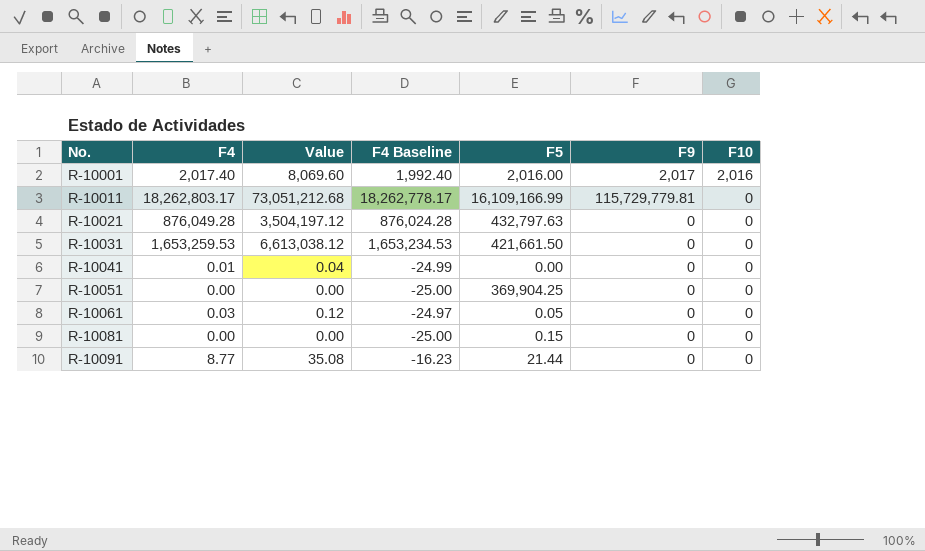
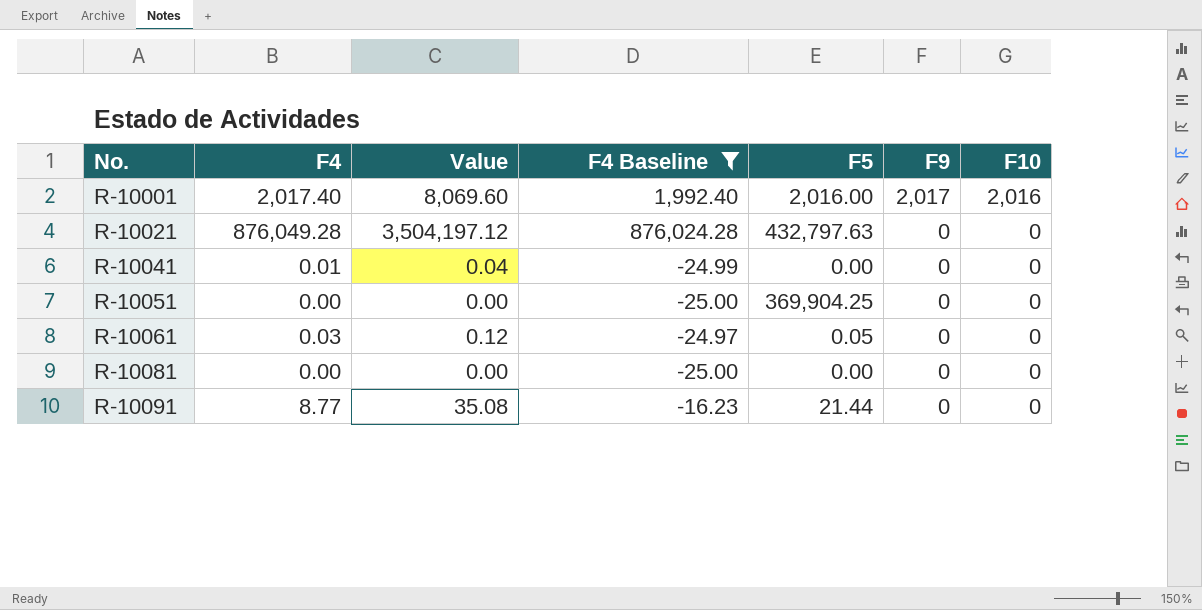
filter: none -> F4 Baseline <= 876,024.28
R-10081 | F5: 0.15 -> 0.00

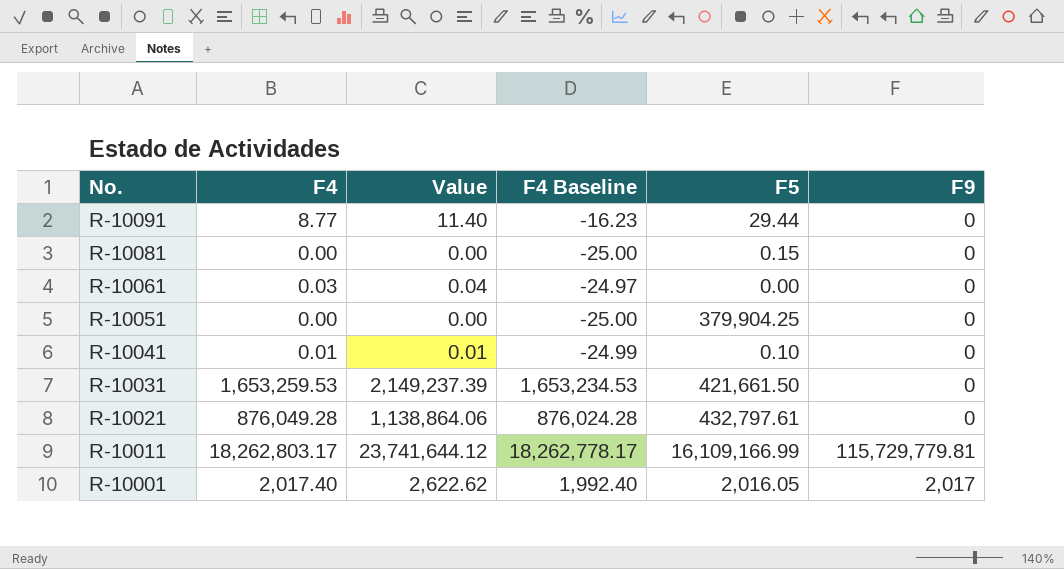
filter: F4 Baseline <= 876,024.28 -> none
row order: No. ascending -> No. descending
column F10 | position: 7 -> none
column Value | formula: [F4] * 4 -> [F4] * 1.3
R-10091 | F5: 21.44 -> 29.44
R-10081 | F5: 0.00 -> 0.15
R-10061 | F5: 0.05 -> 0.00
R-10051 | F5: 369,904.25 -> 379,904.25
R-10041 | F5: 0.00 -> 0.10
R-10021 | F5: 432,797.63 -> 432,797.61
R-10001 | F5: 2,016.00 -> 2,016.05

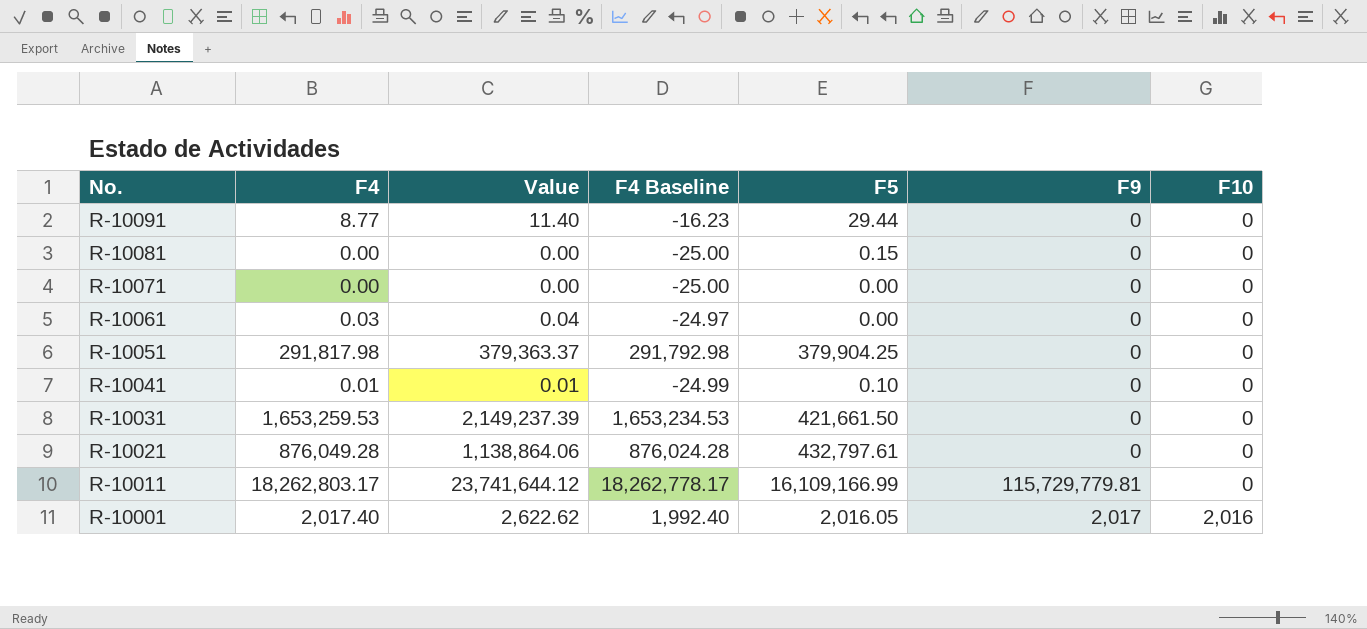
column F10 | position: none -> 7
row R-10071: none -> 0.00 | 0.00 | -25.00 | 0.00 | 0 | 0
R-10051 | F4: 0.00 -> 291,817.98
R-10051 | Value: 0.00 -> 379,363.37
R-10051 | F4 Baseline: -25.00 -> 291,792.98

